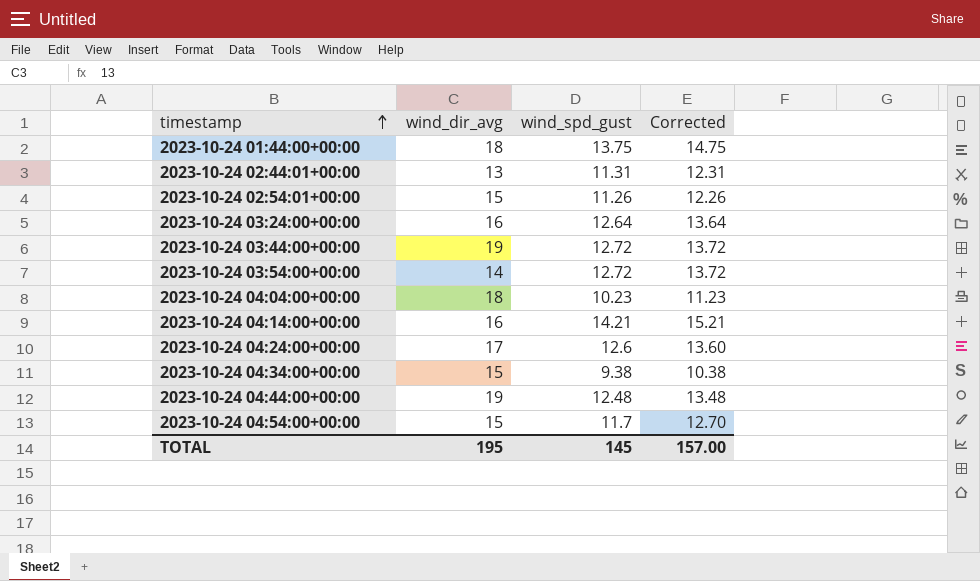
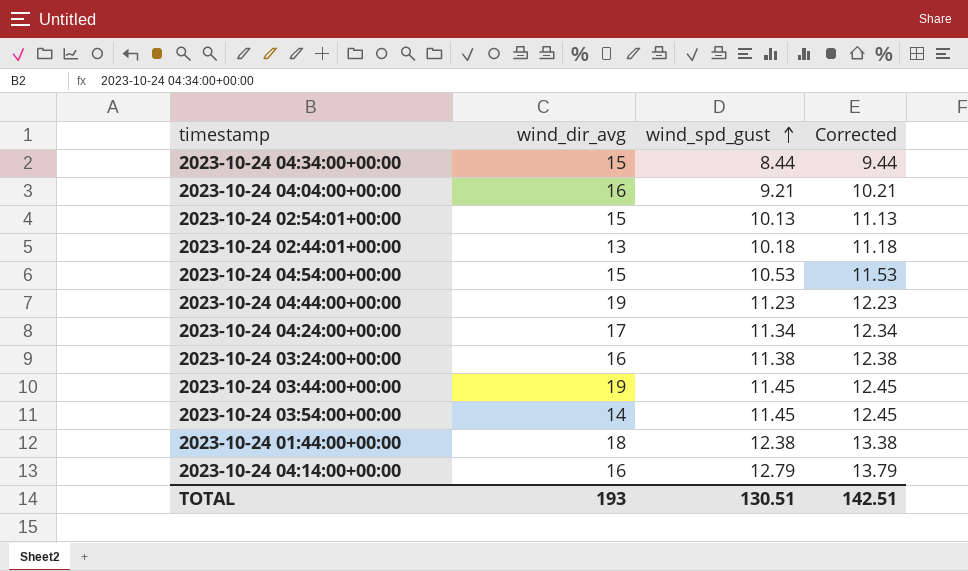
row order: timestamp ascending -> wind_spd_gust ascending
2023-10-24 04:34:00+00:00 | wind_spd_gust: 9.38 -> 8.44
2023-10-24 04:34:00+00:00 | Corrected: 10.38 -> 9.44
2023-10-24 04:04:00+00:00 | wind_dir_avg: 18 -> 16
2023-10-24 04:04:00+00:00 | wind_spd_gust: 10.23 -> 9.21
2023-10-24 04:04:00+00:00 | Corrected: 11.23 -> 10.21
2023-10-24 02:54:01+00:00 | wind_spd_gust: 11.26 -> 10.13
2023-10-24 02:54:01+00:00 | Corrected: 12.26 -> 11.13
2023-10-24 02:44:01+00:00 | wind_spd_gust: 11.31 -> 10.18
2023-10-24 02:44:01+00:00 | Corrected: 12.31 -> 11.18
2023-10-24 04:54:00+00:00 | wind_spd_gust: 11.7 -> 10.53
2023-10-24 04:54:00+00:00 | Corrected: 12.70 -> 11.53
2023-10-24 04:44:00+00:00 | wind_spd_gust: 12.48 -> 11.23
2023-10-24 04:44:00+00:00 | Corrected: 13.48 -> 12.23
2023-10-24 04:24:00+00:00 | wind_spd_gust: 12.6 -> 11.34
2023-10-24 04:24:00+00:00 | Corrected: 13.60 -> 12.34
2023-10-24 03:24:00+00:00 | wind_spd_gust: 12.64 -> 11.38
2023-10-24 03:24:00+00:00 | Corrected: 13.64 -> 12.38
2023-10-24 03:44:00+00:00 | wind_spd_gust: 12.72 -> 11.45
2023-10-24 03:44:00+00:00 | Corrected: 13.72 -> 12.45
2023-10-24 03:54:00+00:00 | wind_spd_gust: 12.72 -> 11.45
2023-10-24 03:54:00+00:00 | Corrected: 13.72 -> 12.45
2023-10-24 01:44:00+00:00 | wind_spd_gust: 13.75 -> 12.38
2023-10-24 01:44:00+00:00 | Corrected: 14.75 -> 13.38
2023-10-24 04:14:00+00:00 | wind_spd_gust: 14.21 -> 12.79
2023-10-24 04:14:00+00:00 | Corrected: 15.21 -> 13.79
TOTAL | wind_dir_avg: 195 -> 193
TOTAL | wind_spd_gust: 145 -> 130.51
TOTAL | Corrected: 157.00 -> 142.51

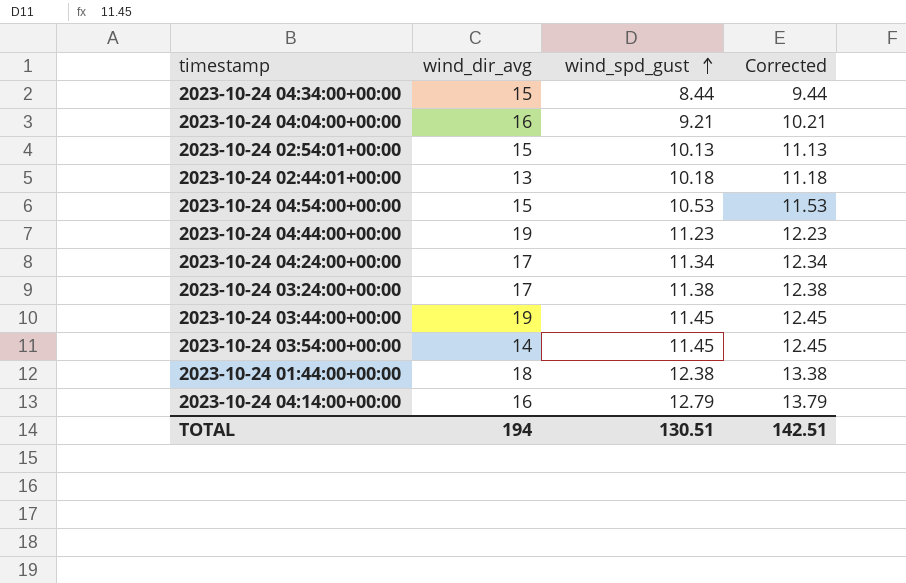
2023-10-24 03:24:00+00:00 | wind_dir_avg: 16 -> 17
TOTAL | wind_dir_avg: 193 -> 194

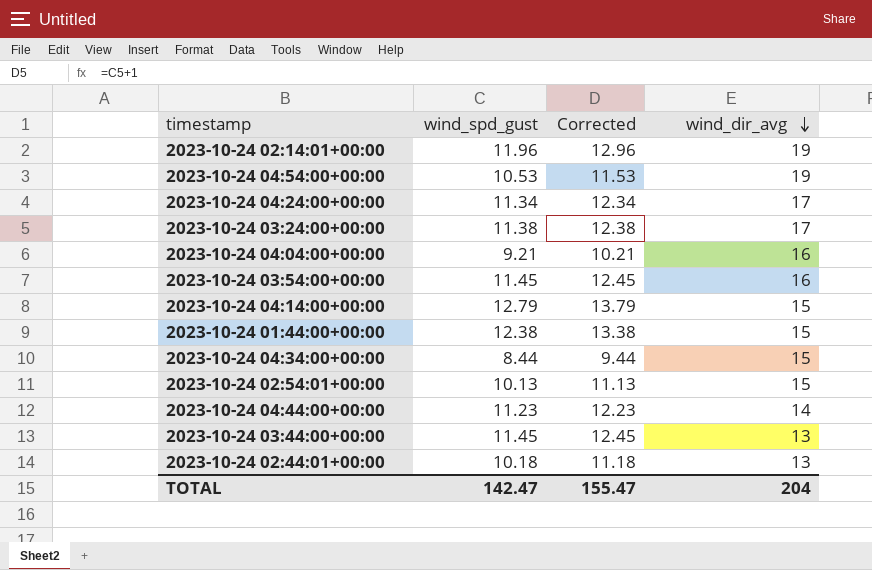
row order: wind_spd_gust ascending -> wind_dir_avg descending
column wind_dir_avg | position: 2 -> 4
row 2023-10-24 02:14:01+00:00: none -> 11.96 | 12.96 | 19
2023-10-24 04:54:00+00:00 | wind_dir_avg: 15 -> 19
2023-10-24 03:54:00+00:00 | wind_dir_avg: 14 -> 16
2023-10-24 04:14:00+00:00 | wind_dir_avg: 16 -> 15
2023-10-24 01:44:00+00:00 | wind_dir_avg: 18 -> 15
2023-10-24 04:44:00+00:00 | wind_dir_avg: 19 -> 14
2023-10-24 03:44:00+00:00 | wind_dir_avg: 19 -> 13
TOTAL | wind_spd_gust: 130.51 -> 142.47
TOTAL | Corrected: 142.51 -> 155.47
TOTAL | wind_dir_avg: 194 -> 204

